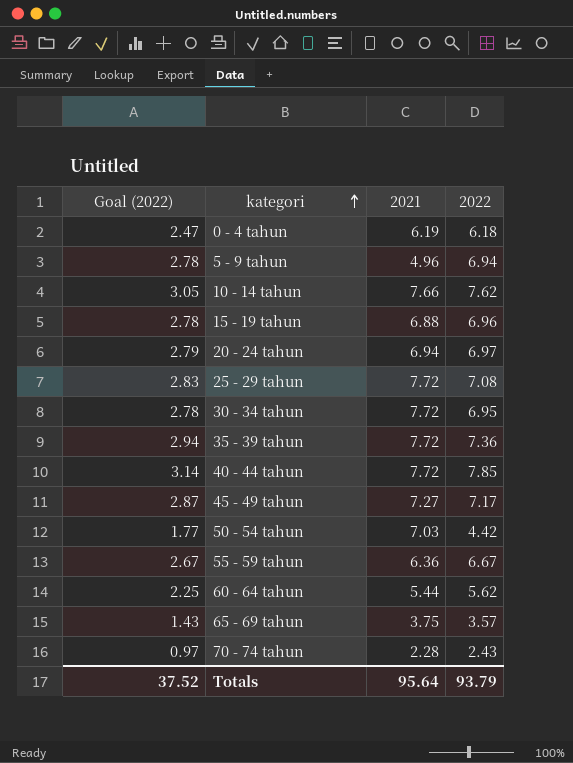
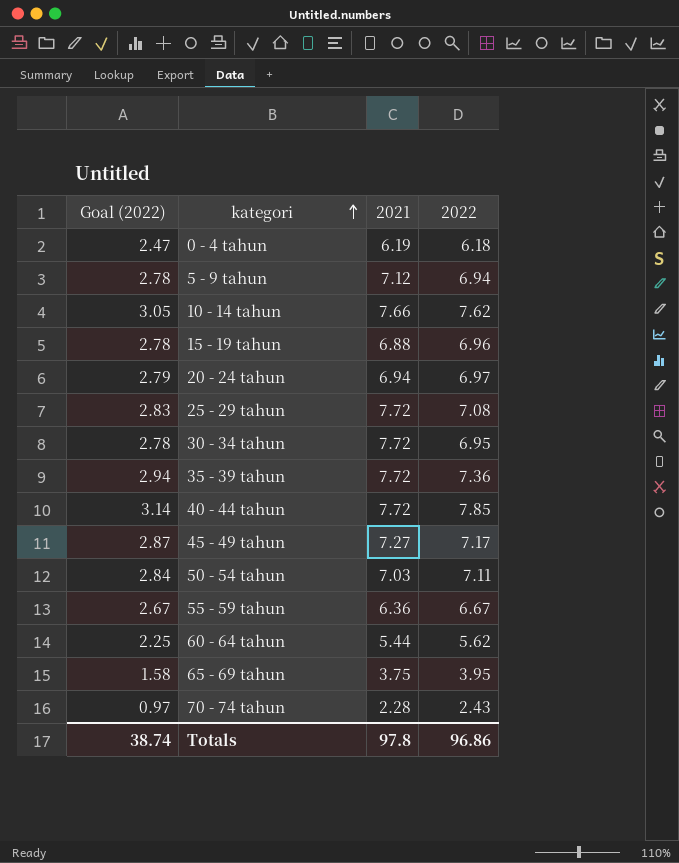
5 - 9 tahun | 2021: 4.96 -> 7.12
50 - 54 tahun | Goal (2022): 1.77 -> 2.84
50 - 54 tahun | 2022: 4.42 -> 7.11
65 - 69 tahun | Goal (2022): 1.43 -> 1.58
65 - 69 tahun | 2022: 3.57 -> 3.95
Totals | Goal (2022): 37.52 -> 38.74
Totals | 2021: 95.64 -> 97.8
Totals | 2022: 93.79 -> 96.86

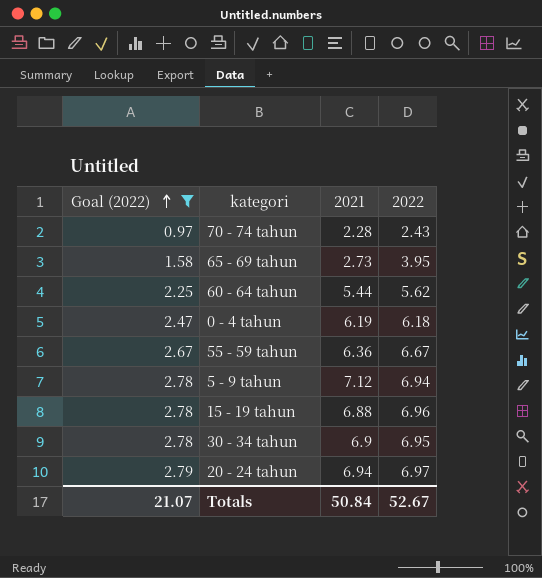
filter: none -> Goal (2022) <= 2.79
row order: kategori ascending -> Goal (2022) ascending
65 - 69 tahun | 2021: 3.75 -> 2.73
30 - 34 tahun | 2021: 7.72 -> 6.9
Totals | Goal (2022): 38.74 -> 21.07
Totals | 2021: 97.8 -> 50.84
Totals | 2022: 96.86 -> 52.67

